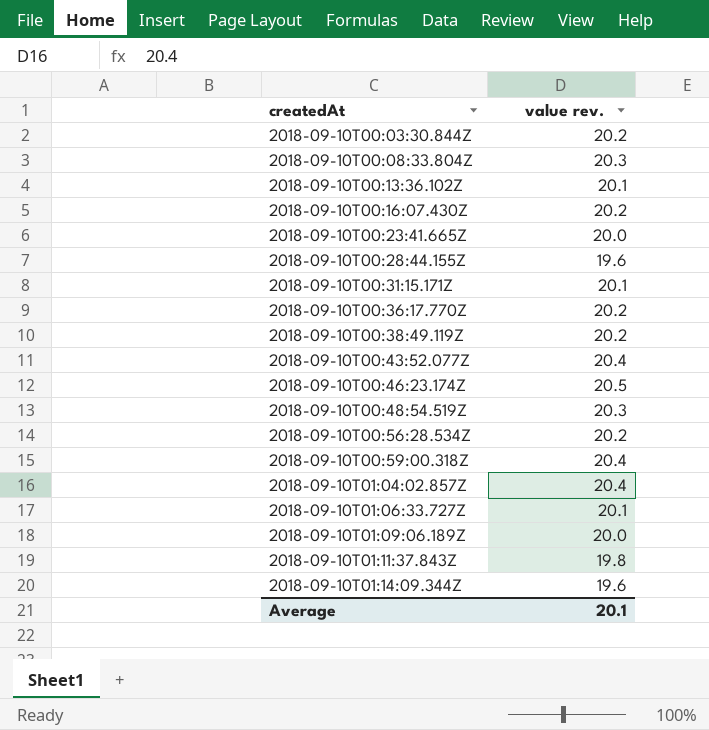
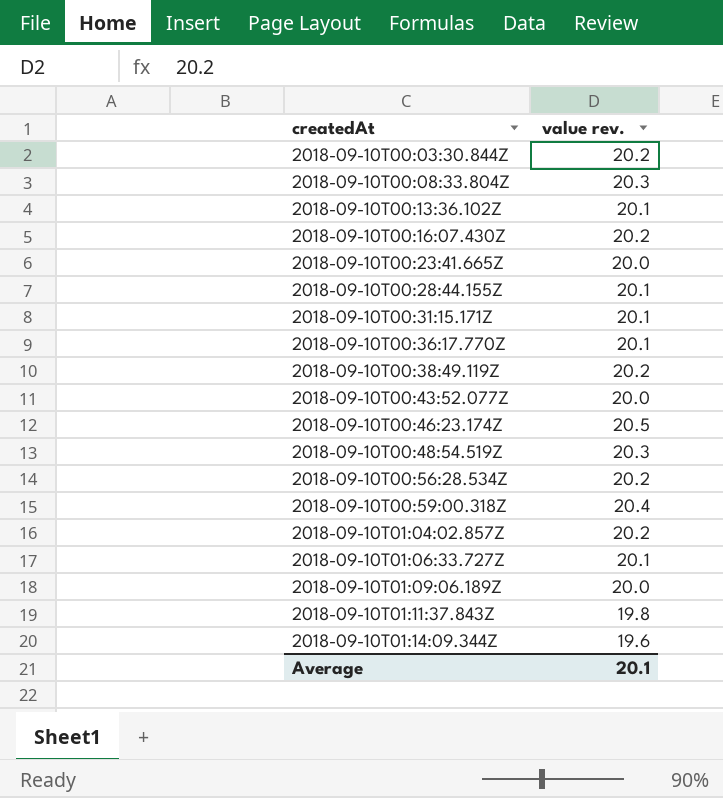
2018-09-10T00:28:44.155Z | value rev.: 19.6 -> 20.1
2018-09-10T00:36:17.770Z | value rev.: 20.2 -> 20.1
2018-09-10T00:43:52.077Z | value rev.: 20.4 -> 20.0
2018-09-10T01:04:02.857Z | value rev.: 20.4 -> 20.2

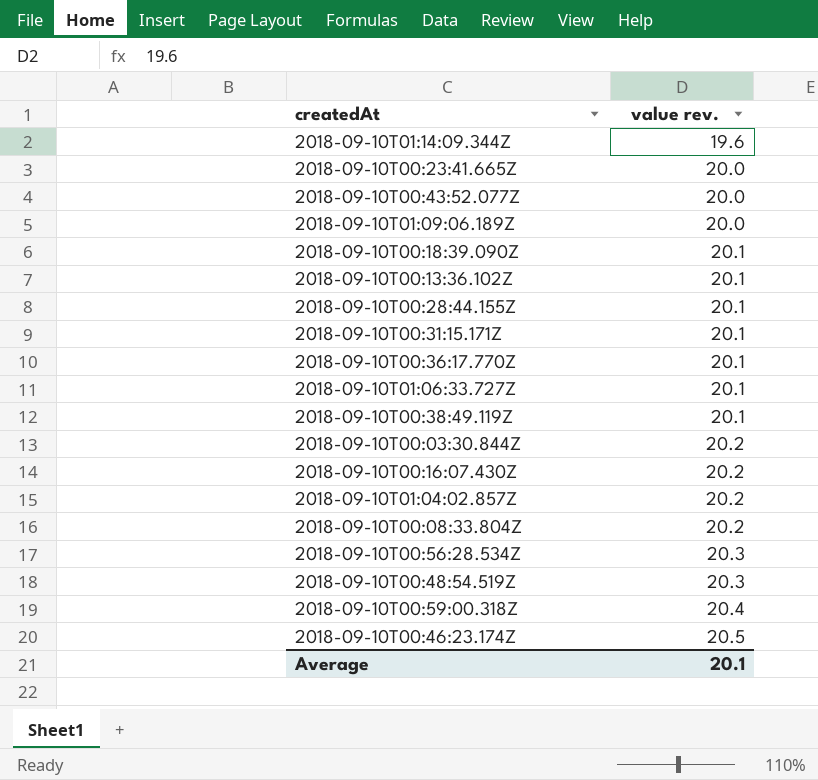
row order: createdAt ascending -> value rev. ascending
row 2018-09-10T01:11:37.843Z: 19.8 -> none
row 2018-09-10T00:18:39.090Z: none -> 20.1
2018-09-10T00:38:49.119Z | value rev.: 20.2 -> 20.1
2018-09-10T00:08:33.804Z | value rev.: 20.3 -> 20.2
2018-09-10T00:56:28.534Z | value rev.: 20.2 -> 20.3

